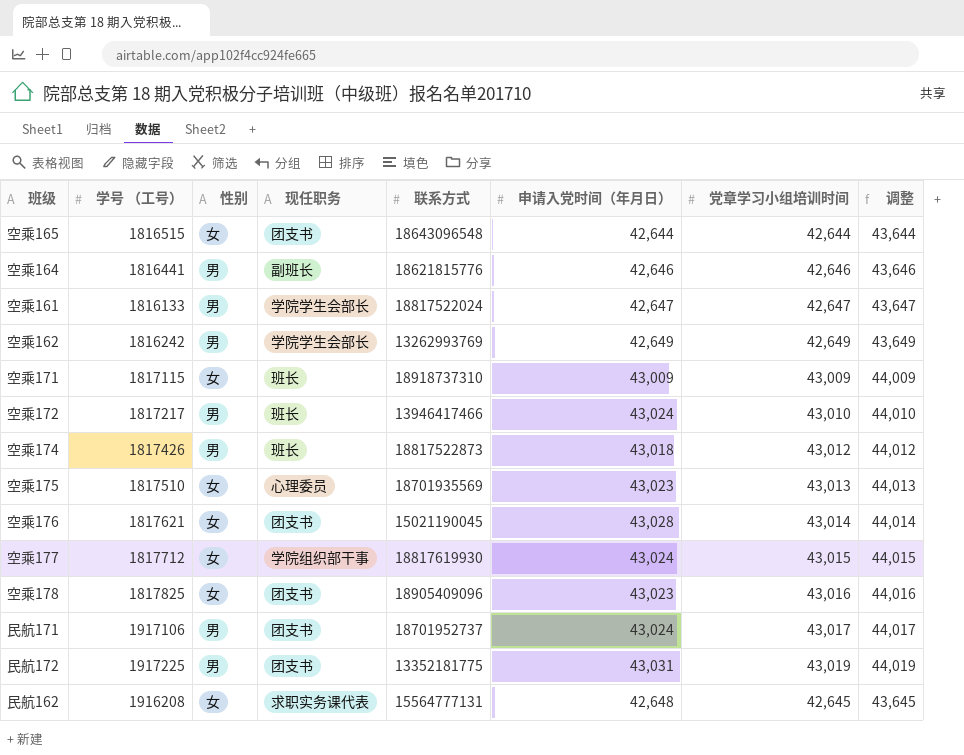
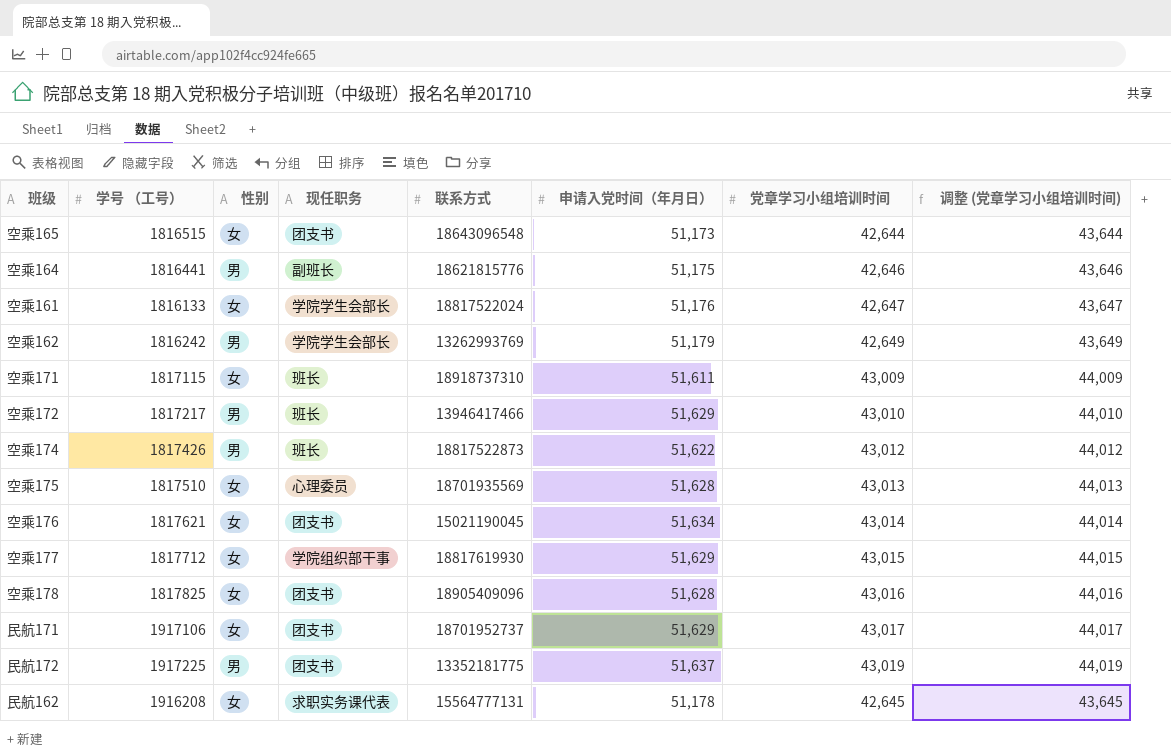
column name: 调整 -> 调整 (党章学习小组培训时间)
空乘165 | 申请入党时间（年月日）: 42,644 -> 51,173
空乘164 | 申请入党时间（年月日）: 42,646 -> 51,175
空乘161 | 性别: 男 -> 女
空乘161 | 申请入党时间（年月日）: 42,647 -> 51,176
空乘162 | 申请入党时间（年月日）: 42,649 -> 51,179
空乘171 | 申请入党时间（年月日）: 43,009 -> 51,611
空乘172 | 申请入党时间（年月日）: 43,024 -> 51,629
空乘174 | 申请入党时间（年月日）: 43,018 -> 51,622
空乘175 | 申请入党时间（年月日）: 43,023 -> 51,628
空乘176 | 申请入党时间（年月日）: 43,028 -> 51,634
空乘177 | 申请入党时间（年月日）: 43,024 -> 51,629
空乘178 | 申请入党时间（年月日）: 43,023 -> 51,628
民航171 | 性别: 男 -> 女
民航171 | 申请入党时间（年月日）: 43,024 -> 51,629
民航172 | 申请入党时间（年月日）: 43,031 -> 51,637
民航162 | 申请入党时间（年月日）: 42,648 -> 51,178

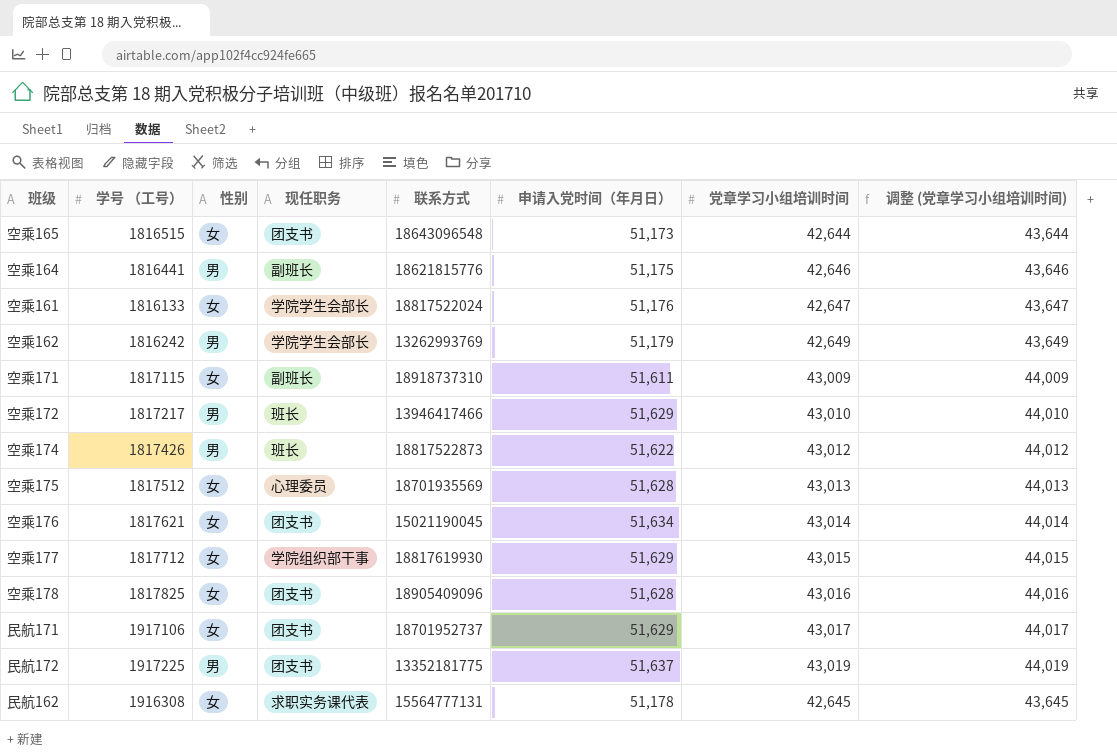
空乘171 | 现任职务: 班长 -> 副班长
空乘175 | 学号 （工号）: 1817510 -> 1817512
民航162 | 学号 （工号）: 1916208 -> 1916308

